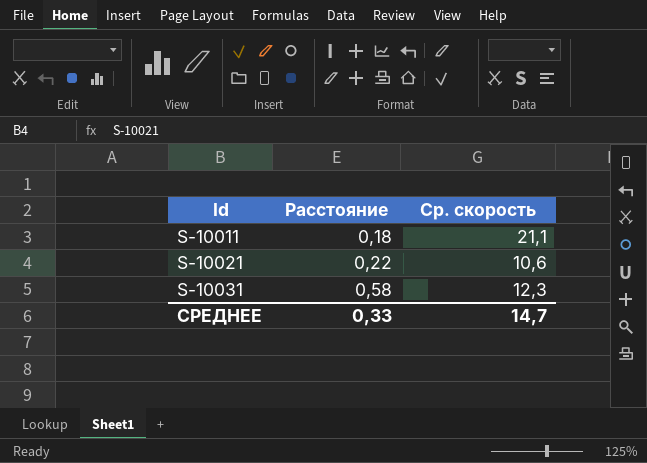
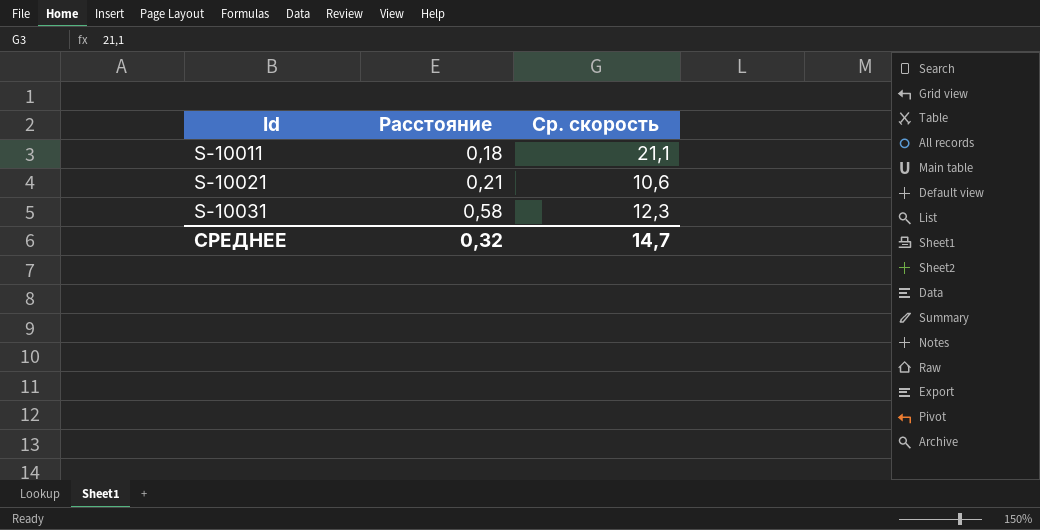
S-10021 | Расстояние: 0,22 -> 0,21
СРЕДНЕЕ | Расстояние: 0,33 -> 0,32

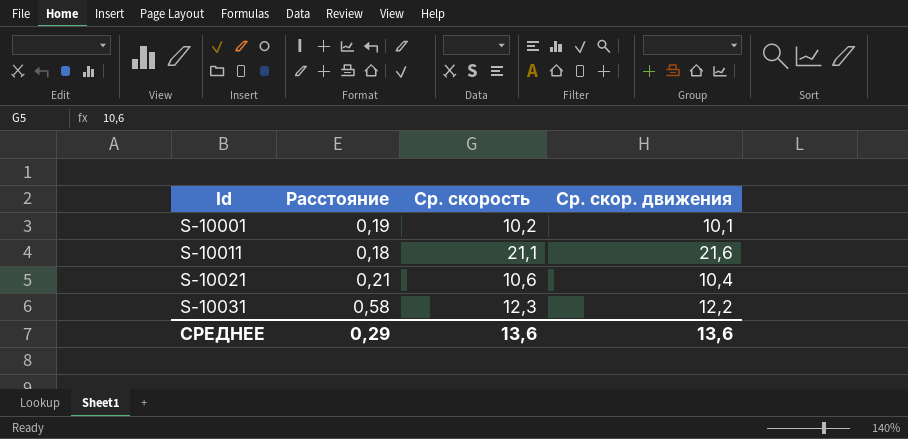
column Ср. скор. движения | position: none -> 4
row S-10001: none -> 0,19 | 10,2 | 10,1
СРЕДНЕЕ | Расстояние: 0,32 -> 0,29
СРЕДНЕЕ | Ср. скорость: 14,7 -> 13,6

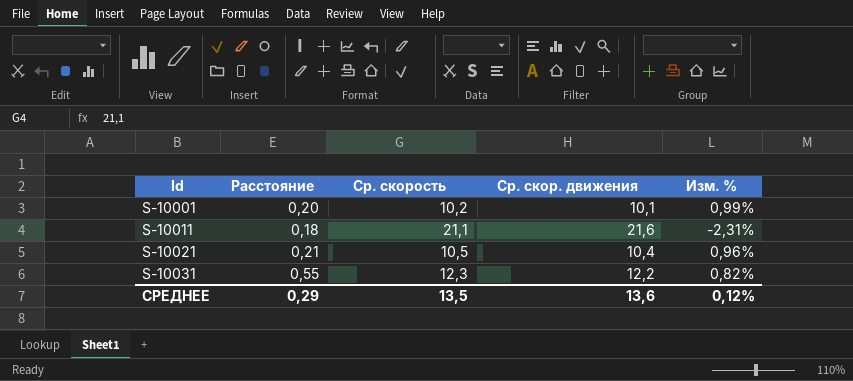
column Изм. % | formula: none -> ([Ср. скорость] - [Ср. скор. движения]) / [Ср. скор. движения]
S-10001 | Расстояние: 0,19 -> 0,20
S-10021 | Ср. скорость: 10,6 -> 10,5
S-10031 | Расстояние: 0,58 -> 0,55
СРЕДНЕЕ | Ср. скорость: 13,6 -> 13,5

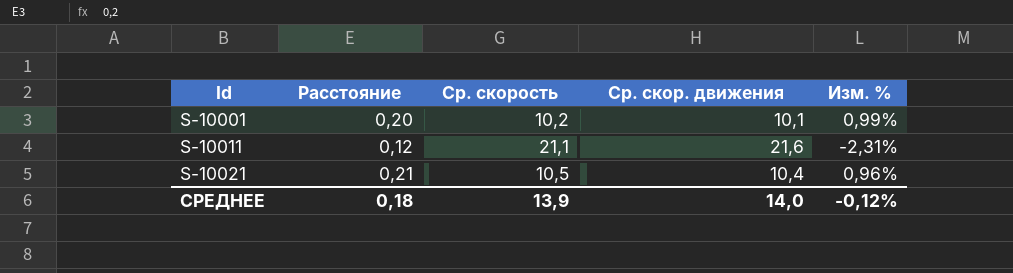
row S-10031: 0,55 | 12,3 | 12,2 | 0,82% -> none
S-10011 | Расстояние: 0,18 -> 0,12
СРЕДНЕЕ | Расстояние: 0,29 -> 0,18
СРЕДНЕЕ | Ср. скорость: 13,5 -> 13,9
СРЕДНЕЕ | Ср. скор. движения: 13,6 -> 14,0
СРЕДНЕЕ | Изм. %: 0,12% -> -0,12%

